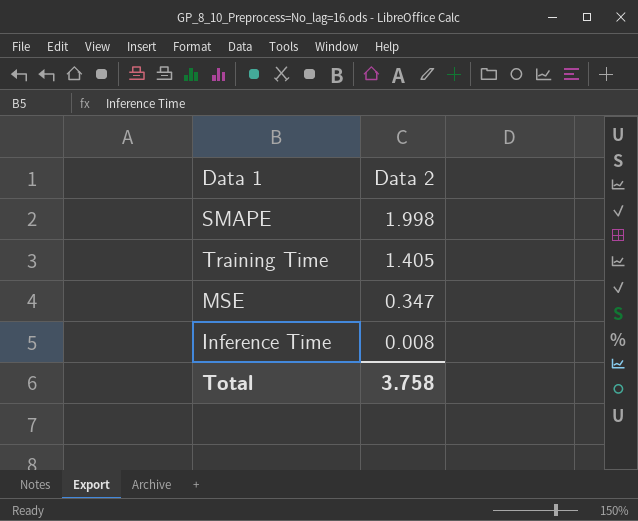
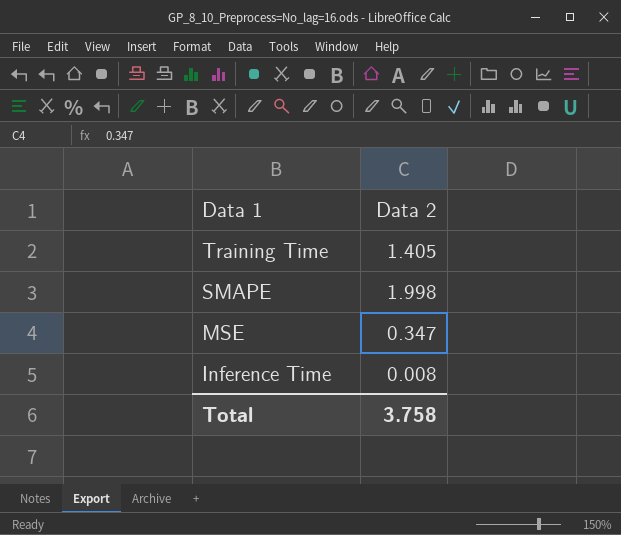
row order: Data 2 descending -> Data 1 descending

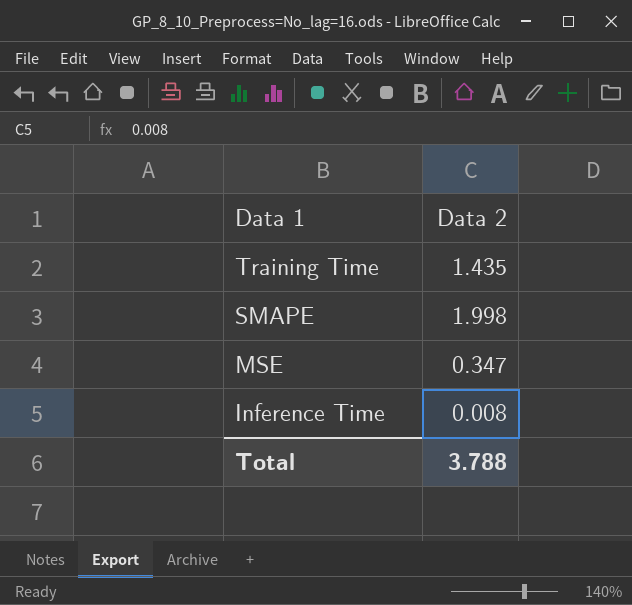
Training Time | Data 2: 1.405 -> 1.435
Total | Data 2: 3.758 -> 3.788

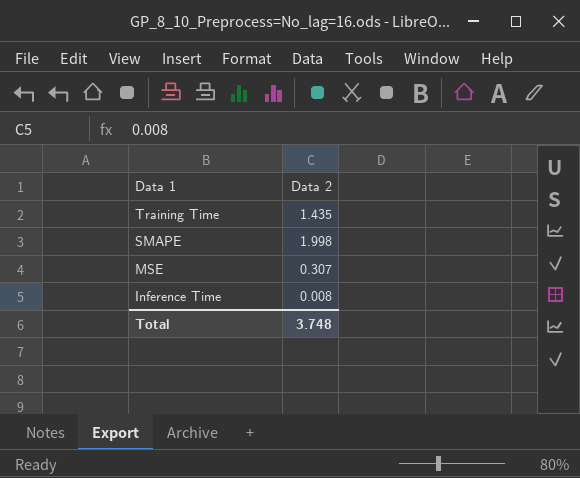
MSE | Data 2: 0.347 -> 0.307
Total | Data 2: 3.788 -> 3.748

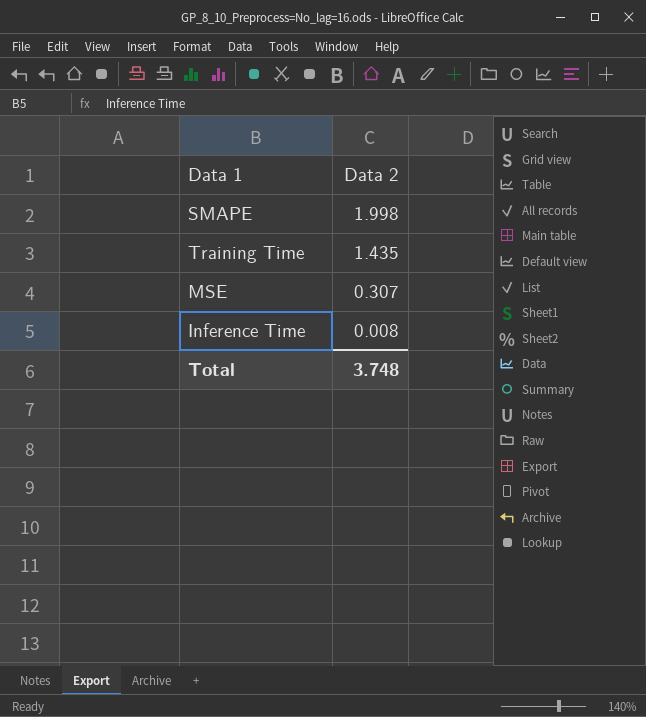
row order: Data 1 descending -> Data 2 descending

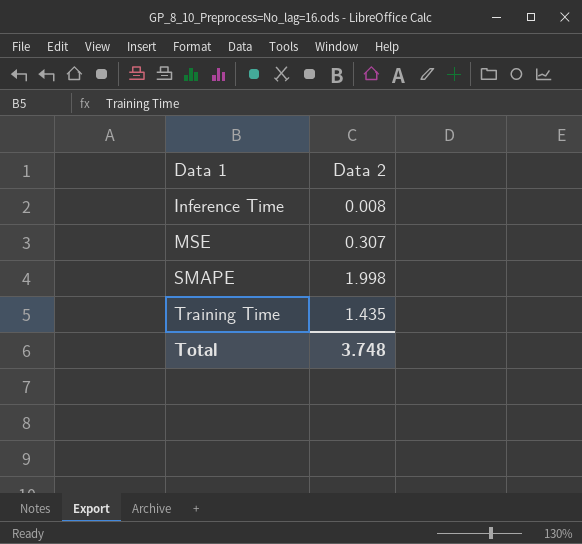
row order: Data 2 descending -> Data 1 ascending

